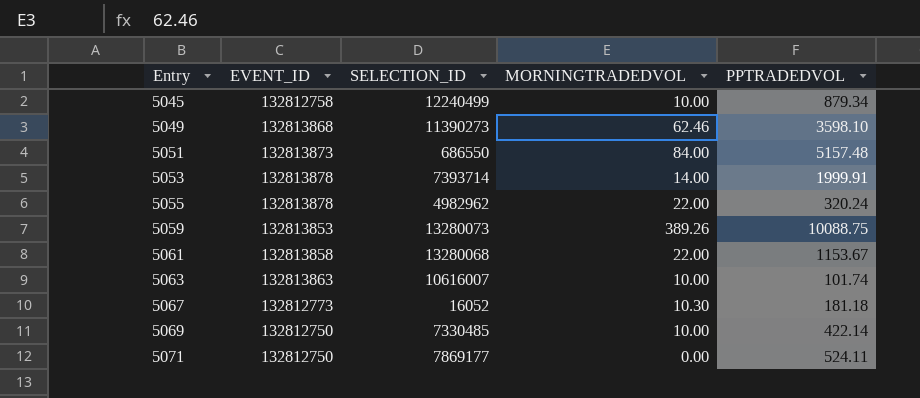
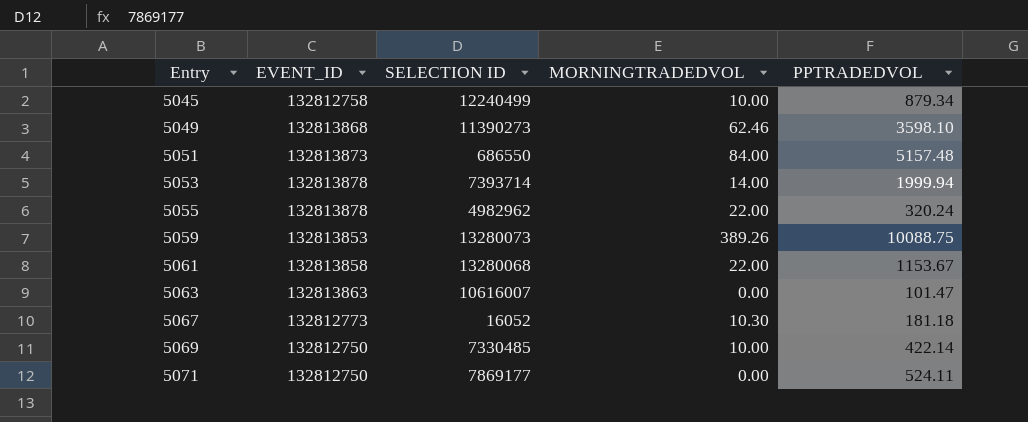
column name: SELECTION_ID -> SELECTION ID
5053 | PPTRADEDVOL: 1999.91 -> 1999.94
5063 | MORNINGTRADEDVOL: 10.00 -> 0.00
5063 | PPTRADEDVOL: 101.74 -> 101.47

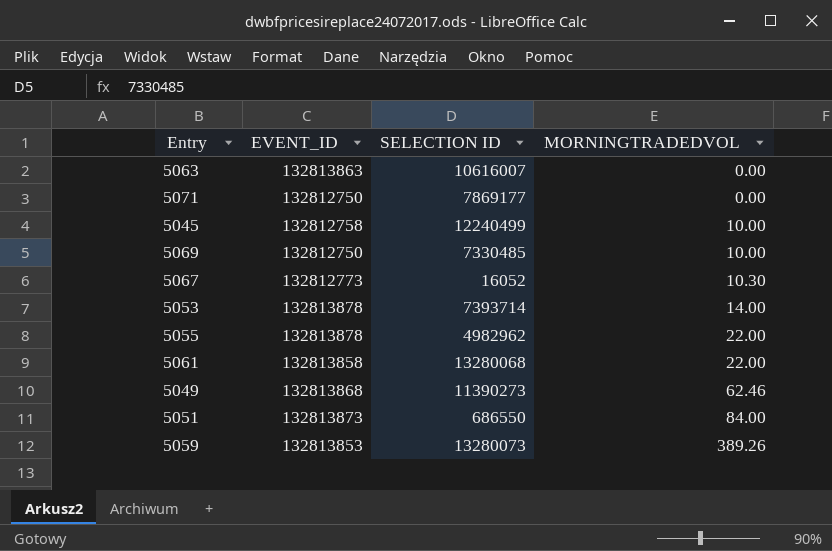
row order: Entry ascending -> MORNINGTRADEDVOL ascending
column PPTRADEDVOL | position: 5 -> none

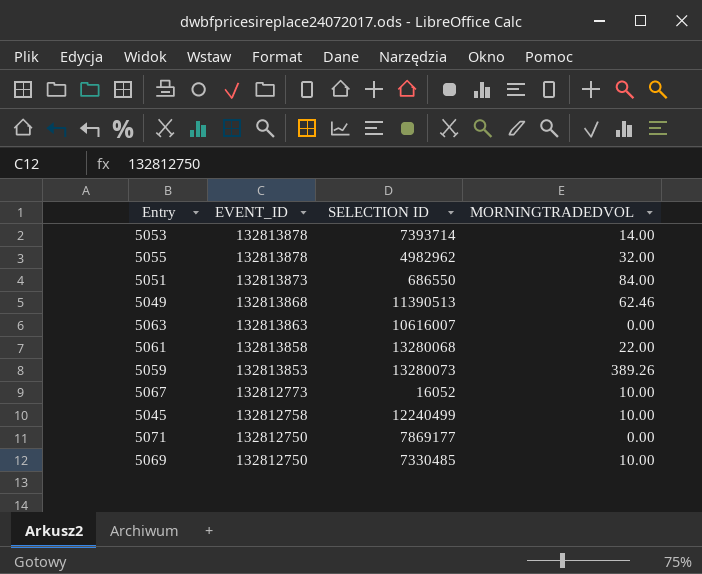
row order: MORNINGTRADEDVOL ascending -> EVENT_ID descending
5055 | MORNINGTRADEDVOL: 22.00 -> 32.00
5049 | SELECTION ID: 11390273 -> 11390513
5067 | MORNINGTRADEDVOL: 10.30 -> 10.00

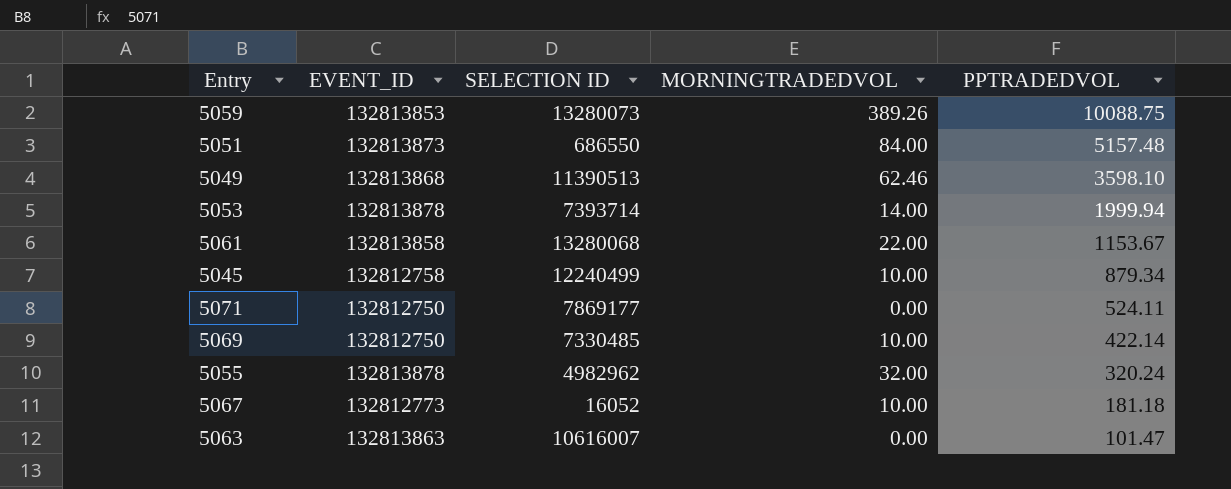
row order: EVENT_ID descending -> PPTRADEDVOL descending
column PPTRADEDVOL | position: none -> 5

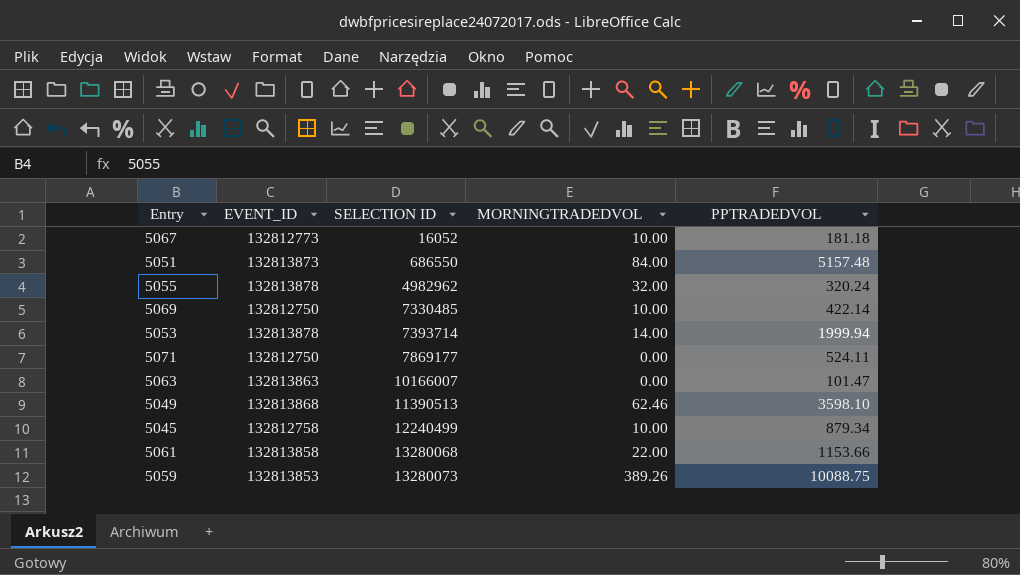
row order: PPTRADEDVOL descending -> SELECTION ID ascending
5063 | SELECTION ID: 10616007 -> 10166007
5061 | PPTRADEDVOL: 1153.67 -> 1153.66

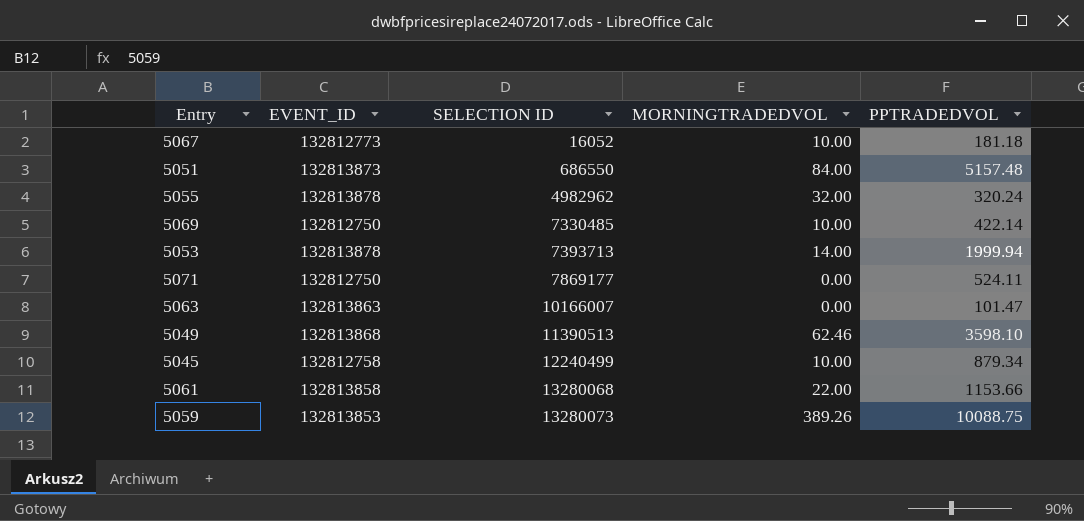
5053 | SELECTION ID: 7393714 -> 7393713

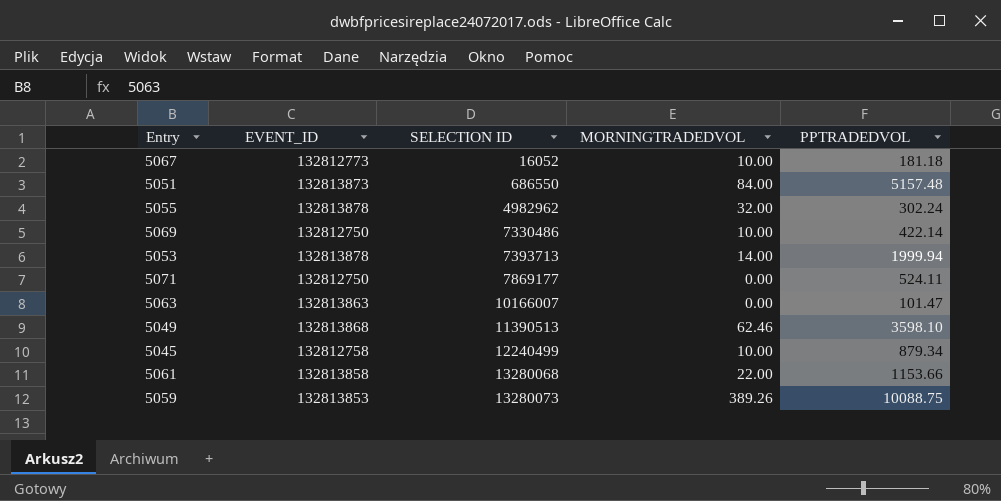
5055 | PPTRADEDVOL: 320.24 -> 302.24
5069 | SELECTION ID: 7330485 -> 7330486

